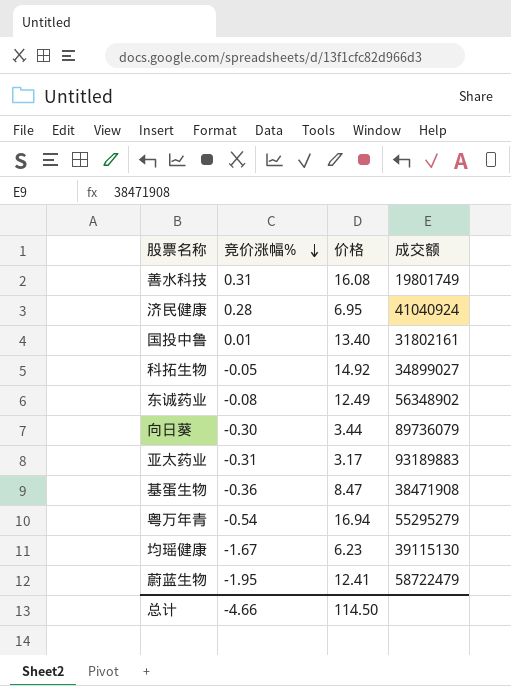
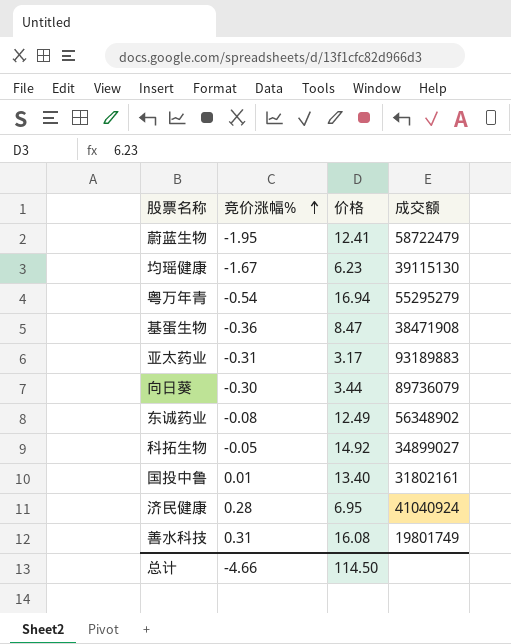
row order: 竞价涨幅% descending -> 竞价涨幅% ascending

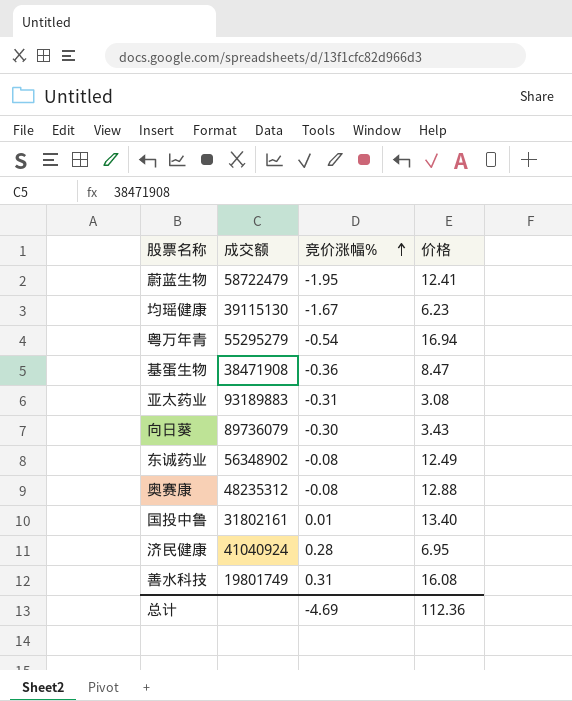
column 成交额 | position: 4 -> 2
row 科拓生物: -0.05 | 14.92 | 34899027 -> none
亚太药业 | 价格: 3.17 -> 3.08
向日葵 | 价格: 3.44 -> 3.43
row 奥赛康: none -> 48235312 | -0.08 | 12.88
总计 | 竞价涨幅%: -4.66 -> -4.69
总计 | 价格: 114.50 -> 112.36

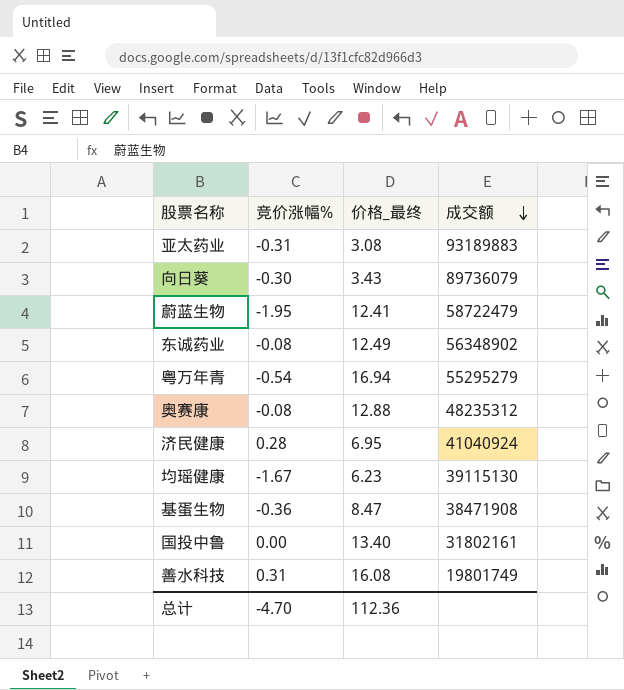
row order: 竞价涨幅% ascending -> 成交额 descending
column name: 价格 -> 价格_最终
column 成交额 | position: 2 -> 4
国投中鲁 | 竞价涨幅%: 0.01 -> 0.00
总计 | 竞价涨幅%: -4.69 -> -4.70

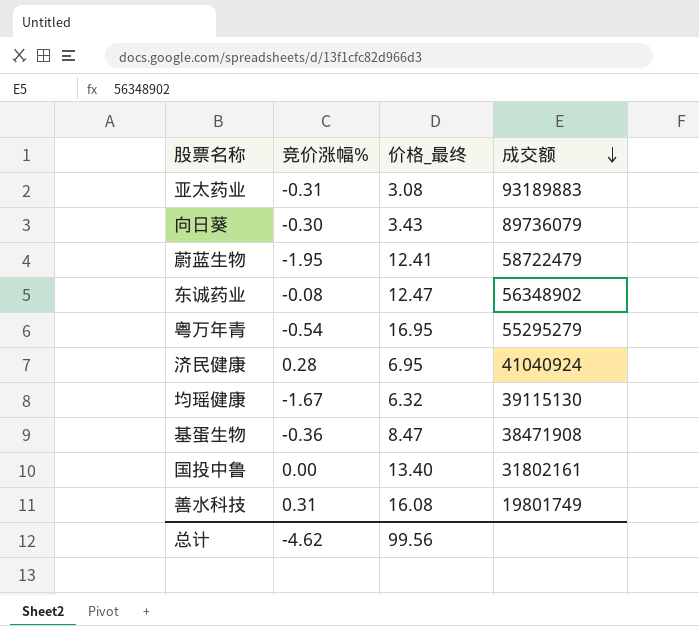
row 奥赛康: -0.08 | 12.88 | 48235312 -> none
东诚药业 | 价格_最终: 12.49 -> 12.47
粤万年青 | 价格_最终: 16.94 -> 16.95
均瑶健康 | 价格_最终: 6.23 -> 6.32
总计 | 竞价涨幅%: -4.70 -> -4.62
总计 | 价格_最终: 112.36 -> 99.56

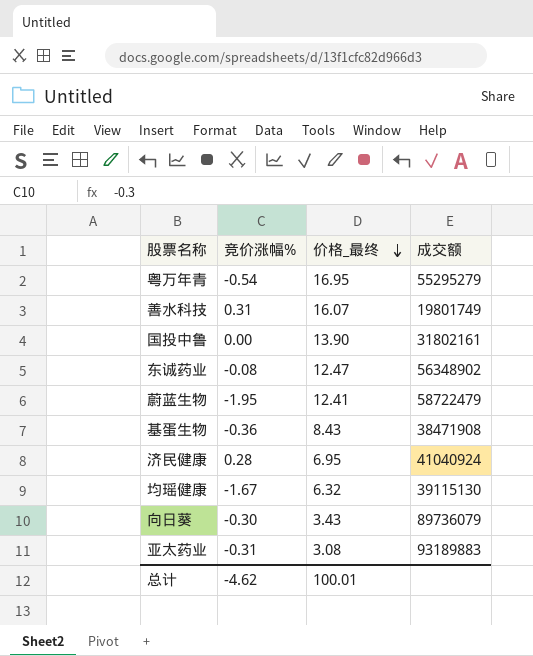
row order: 成交额 descending -> 价格_最终 descending
善水科技 | 价格_最终: 16.08 -> 16.07
国投中鲁 | 价格_最终: 13.40 -> 13.90
基蛋生物 | 价格_最终: 8.47 -> 8.43
总计 | 价格_最终: 99.56 -> 100.01

